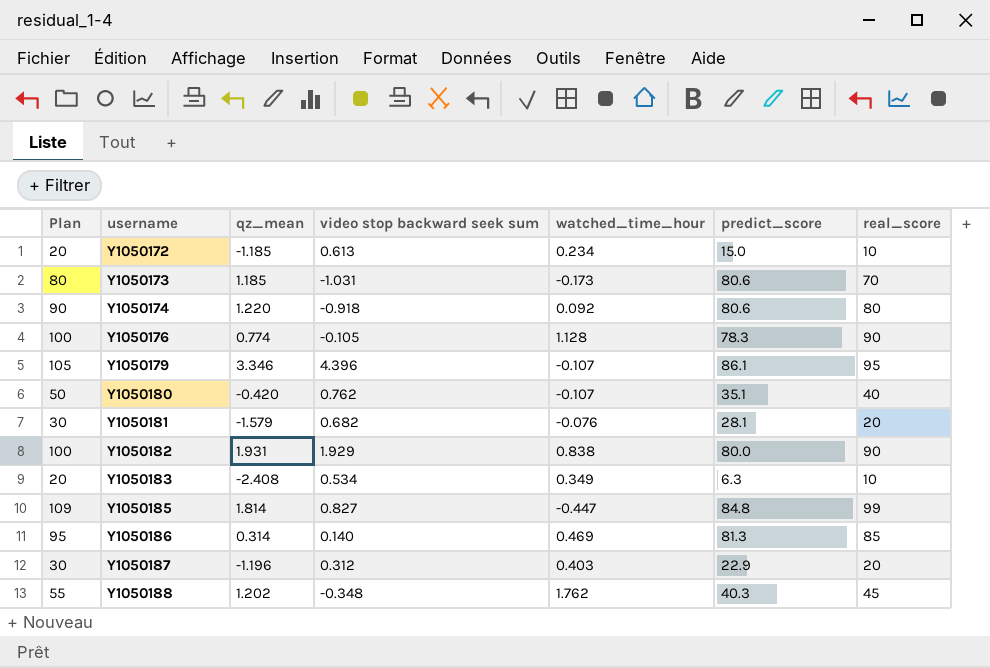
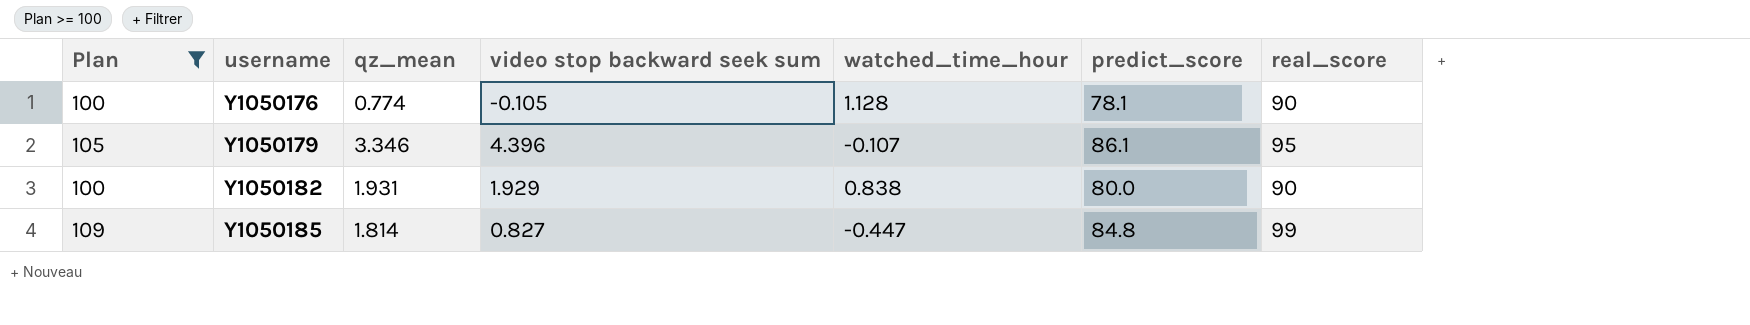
filter: none -> Plan >= 100
Y1050176 | predict_score: 78.3 -> 78.1

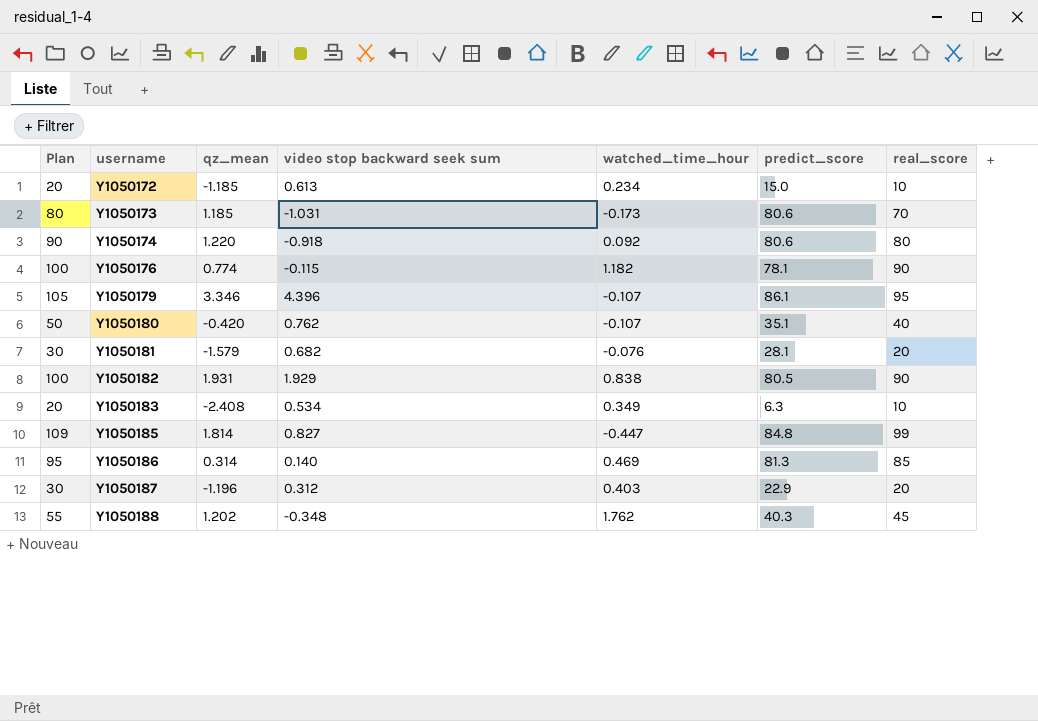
filter: Plan >= 100 -> none
Y1050176 | video stop backward seek sum: -0.105 -> -0.115
Y1050176 | watched_time_hour: 1.128 -> 1.182
Y1050182 | predict_score: 80.0 -> 80.5

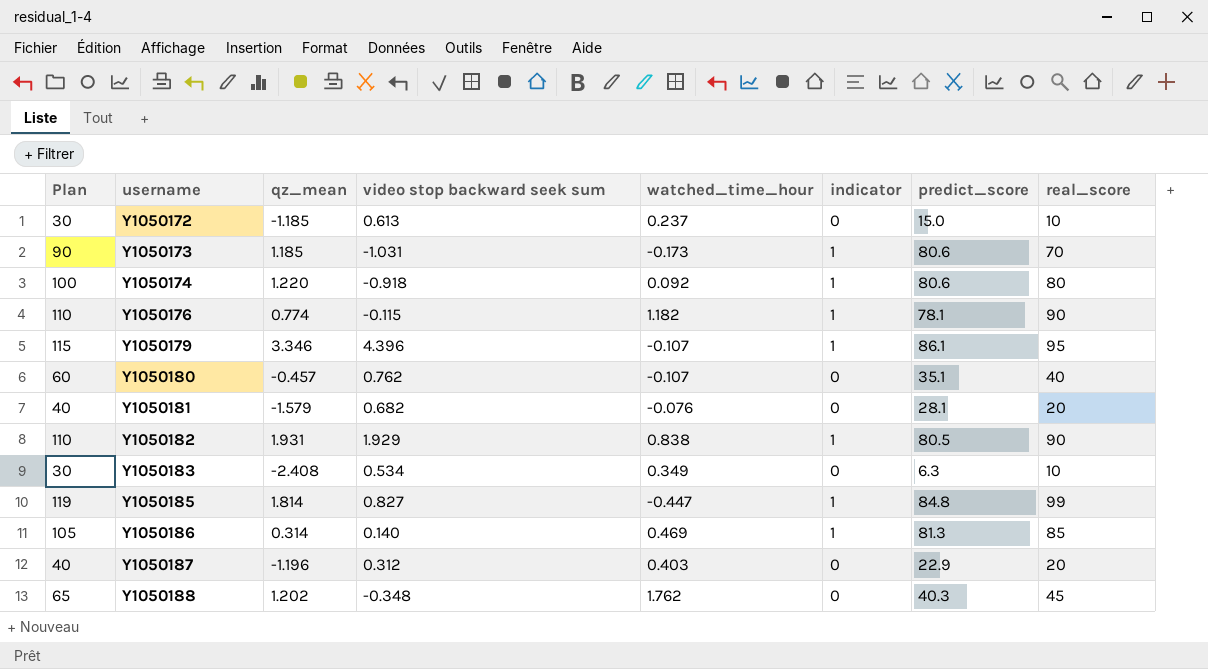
column Plan | formula: [real_score] + 10 -> [real_score] + 20
column indicator | position: none -> 6
Y1050172 | watched_time_hour: 0.234 -> 0.237
Y1050180 | qz_mean: -0.420 -> -0.457

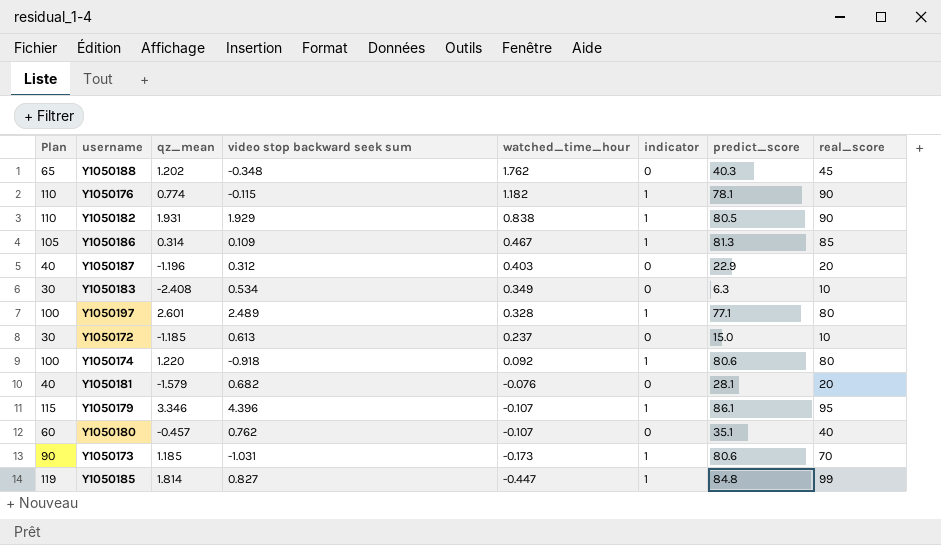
row order: username ascending -> watched_time_hour descending
Y1050186 | video stop backward seek sum: 0.140 -> 0.109
Y1050186 | watched_time_hour: 0.469 -> 0.467
row Y1050197: none -> 100 | 2.601 | 2.489 | 0.328 | 1 | 77.1 | 80

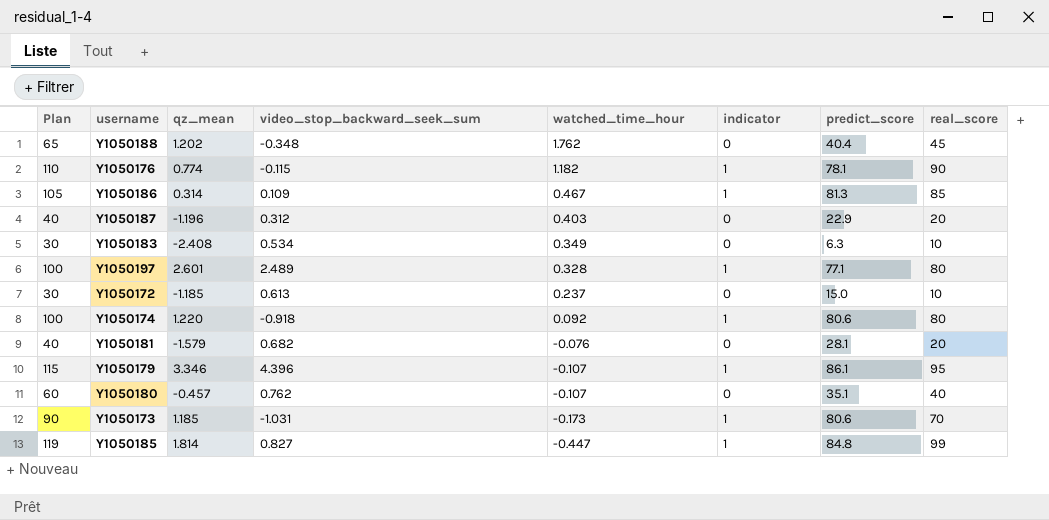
column name: video stop backward seek sum -> video_stop_backward_seek_sum
row Y1050182: 110 | 1.931 | 1.929 | 0.838 | 1 | 80.5 | 90 -> none
Y1050188 | predict_score: 40.3 -> 40.4

